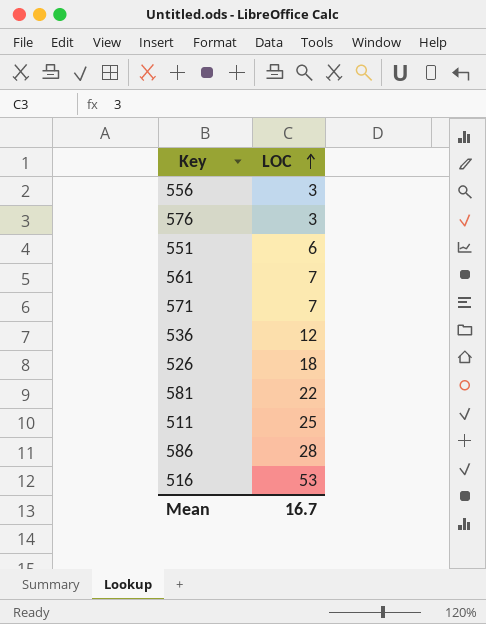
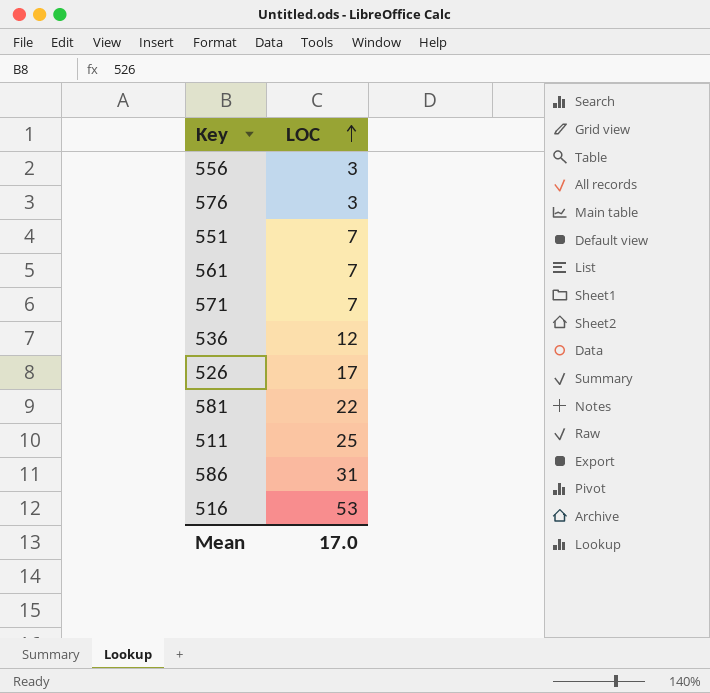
551 | LOC: 6 -> 7
526 | LOC: 18 -> 17
586 | LOC: 28 -> 31
Mean | LOC: 16.7 -> 17.0

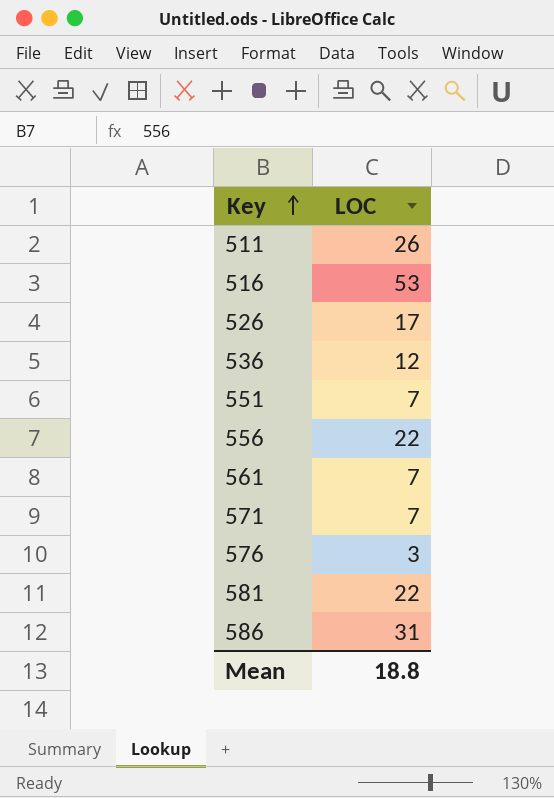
row order: LOC ascending -> Key ascending
511 | LOC: 25 -> 26
556 | LOC: 3 -> 22
Mean | LOC: 17.0 -> 18.8

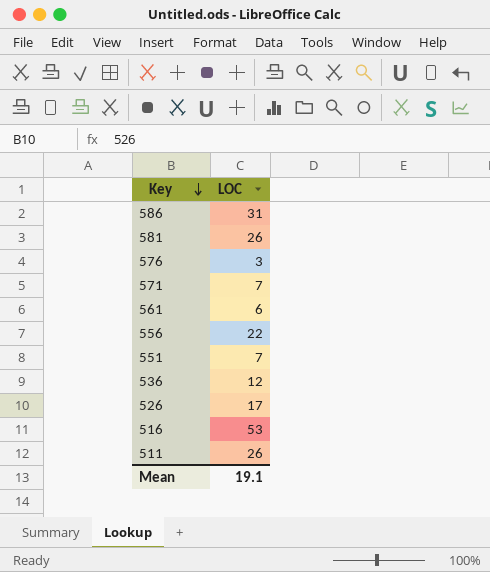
row order: Key ascending -> Key descending
581 | LOC: 22 -> 26
561 | LOC: 7 -> 6
Mean | LOC: 18.8 -> 19.1

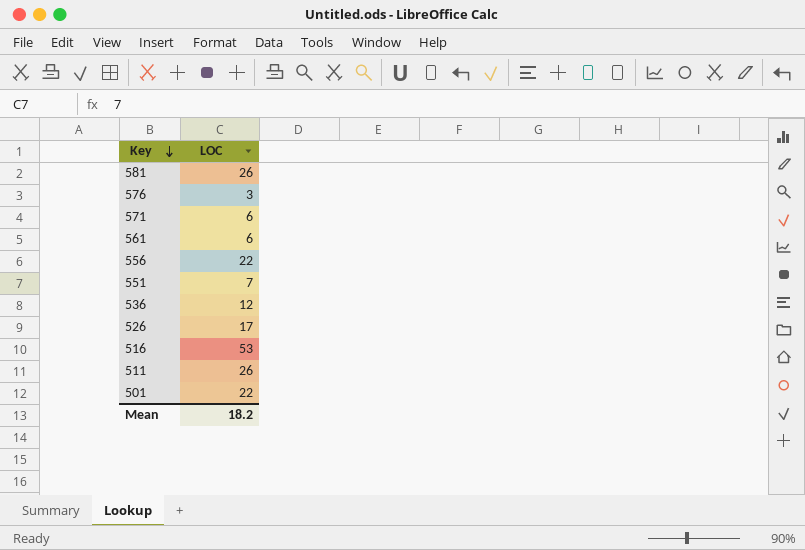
row 586: 31 -> none
571 | LOC: 7 -> 6
row 501: none -> 22
Mean | LOC: 19.1 -> 18.2

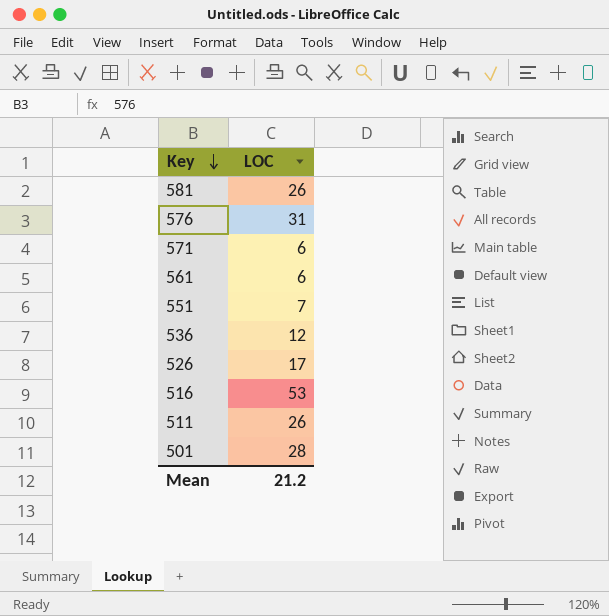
row 556: 22 -> none
576 | LOC: 3 -> 31
501 | LOC: 22 -> 28
Mean | LOC: 18.2 -> 21.2

